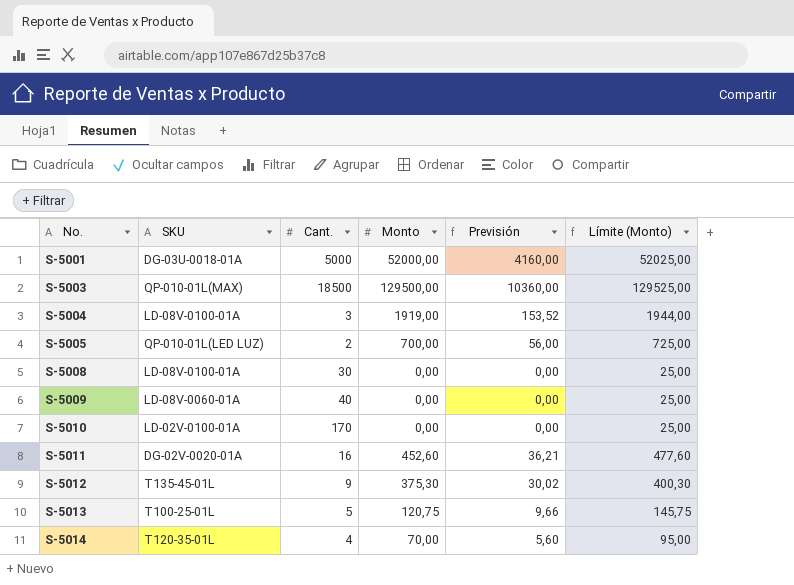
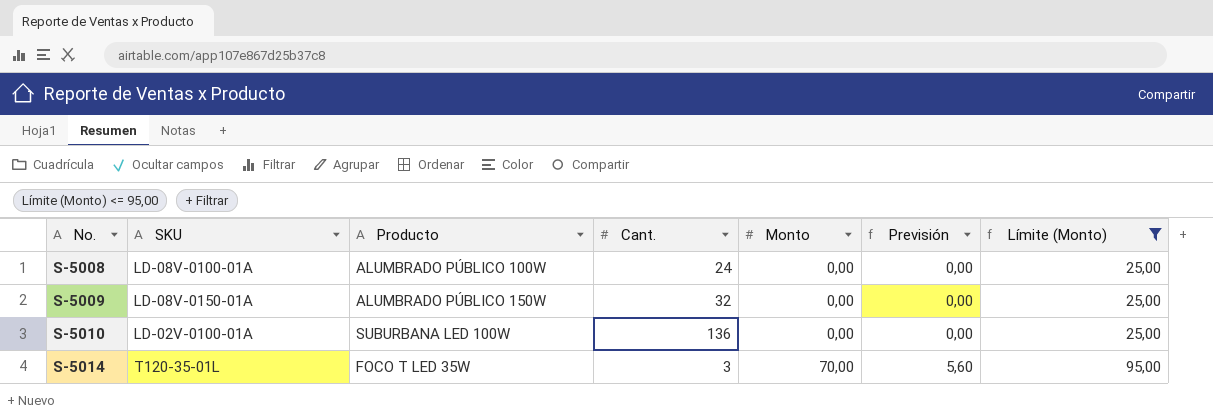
filter: none -> Límite (Monto) <= 95,00
column Producto | position: none -> 3
S-5008 | Cant.: 30 -> 24
S-5009 | SKU: LD-08V-0060-01A -> LD-08V-0150-01A
S-5009 | Cant.: 40 -> 32
S-5010 | Cant.: 170 -> 136
S-5014 | Cant.: 4 -> 3

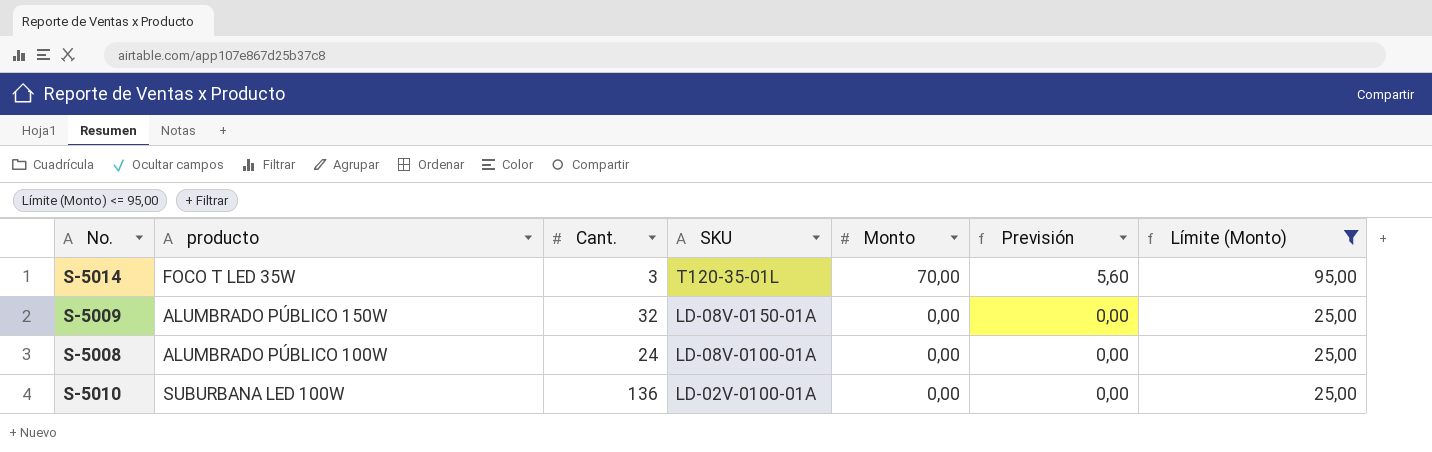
row order: No. ascending -> SKU descending
column name: Producto -> producto
column SKU | position: 2 -> 4

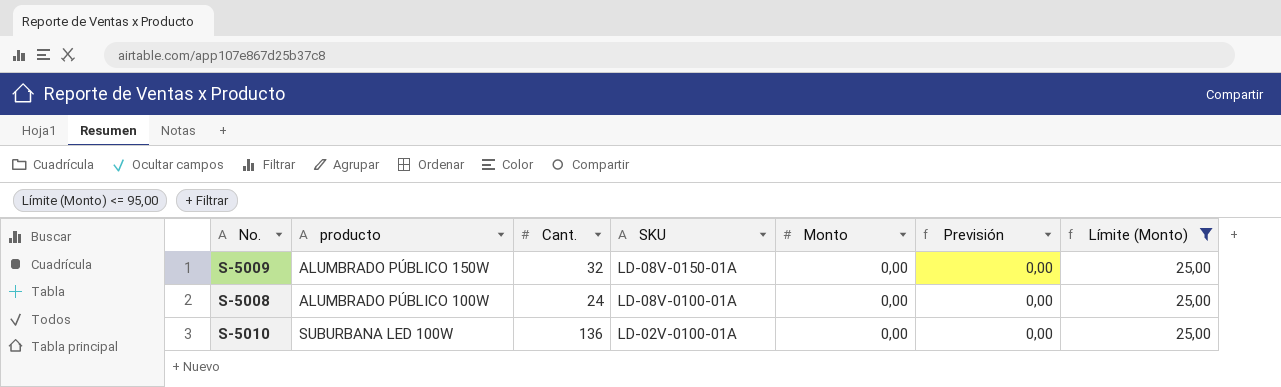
row S-5014: FOCO T LED 35W | 3 | T120-35-01L | 70,00 | 5,60 | 95,00 -> none

